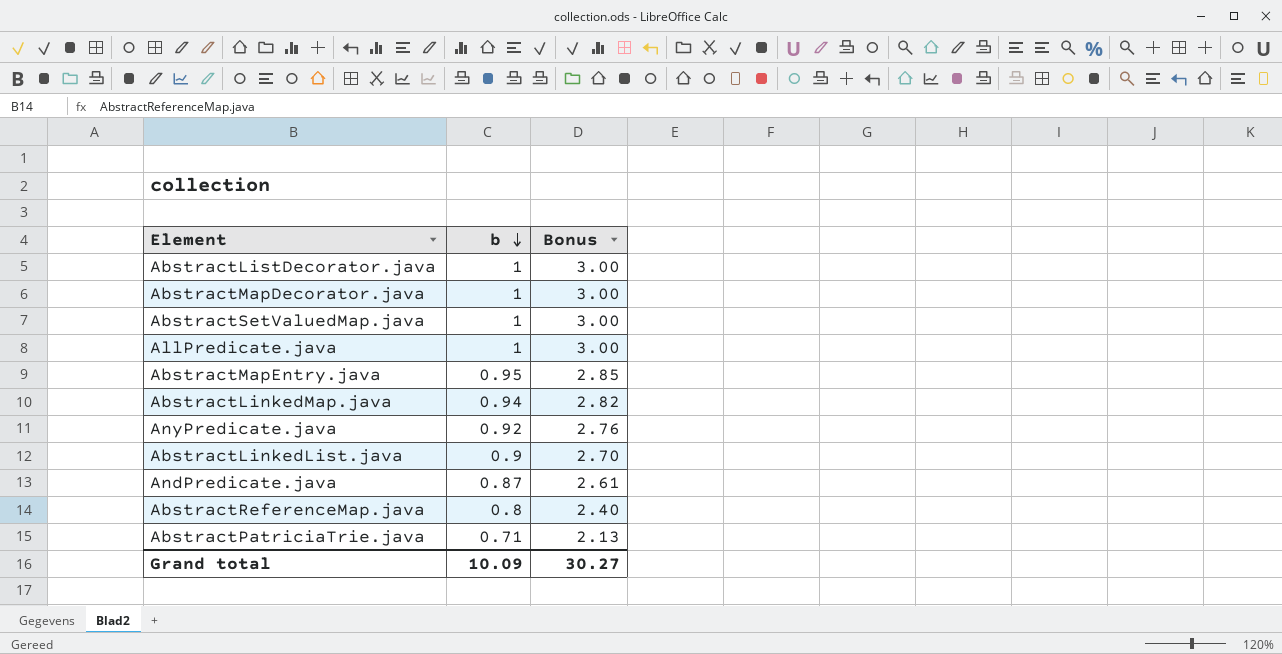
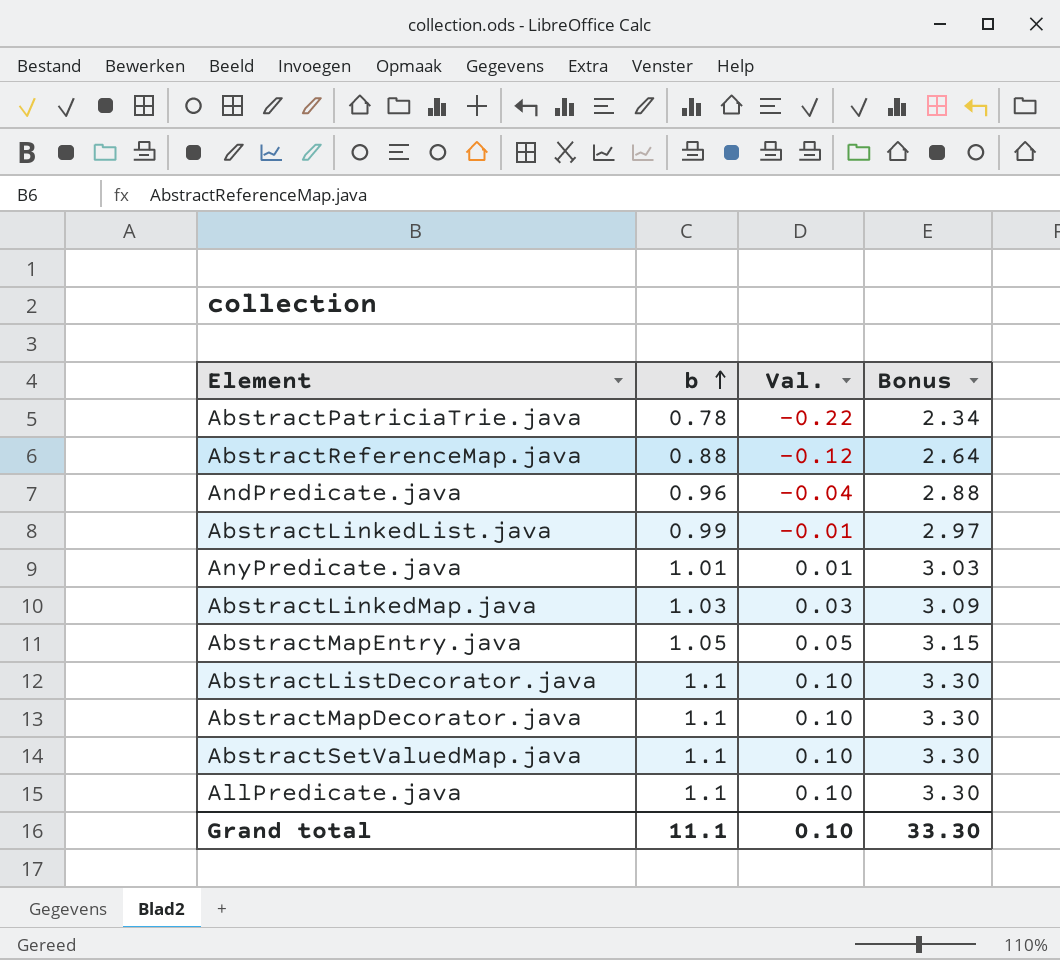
row order: b descending -> b ascending
column Val. | formula: none -> [b] - 1
AbstractPatriciaTrie.java | b: 0.71 -> 0.78
AbstractPatriciaTrie.java | Bonus: 2.13 -> 2.34
AbstractReferenceMap.java | b: 0.8 -> 0.88
AbstractReferenceMap.java | Bonus: 2.40 -> 2.64
AndPredicate.java | b: 0.87 -> 0.96
AndPredicate.java | Bonus: 2.61 -> 2.88
AbstractLinkedList.java | b: 0.9 -> 0.99
AbstractLinkedList.java | Bonus: 2.70 -> 2.97
AnyPredicate.java | b: 0.92 -> 1.01
AnyPredicate.java | Bonus: 2.76 -> 3.03
AbstractLinkedMap.java | b: 0.94 -> 1.03
AbstractLinkedMap.java | Bonus: 2.82 -> 3.09
AbstractMapEntry.java | b: 0.95 -> 1.05
AbstractMapEntry.java | Bonus: 2.85 -> 3.15
AbstractListDecorator.java | b: 1 -> 1.1
AbstractListDecorator.java | Bonus: 3.00 -> 3.30
AbstractMapDecorator.java | b: 1 -> 1.1
AbstractMapDecorator.java | Bonus: 3.00 -> 3.30
AbstractSetValuedMap.java | b: 1 -> 1.1
AbstractSetValuedMap.java | Bonus: 3.00 -> 3.30
AllPredicate.java | b: 1 -> 1.1
AllPredicate.java | Bonus: 3.00 -> 3.30
Grand total | b: 10.09 -> 11.1
Grand total | Bonus: 30.27 -> 33.30

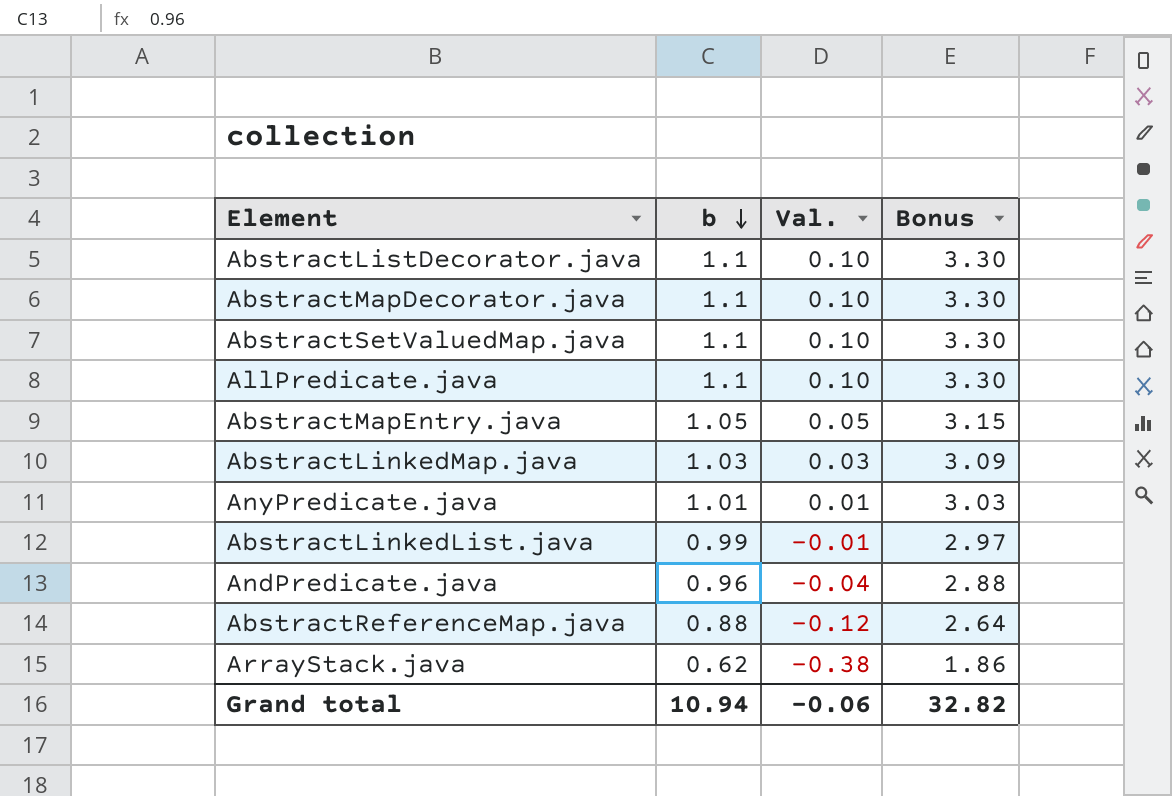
row order: b ascending -> b descending
row AbstractPatriciaTrie.java: 0.78 | -0.22 | 2.34 -> none
row ArrayStack.java: none -> 0.62 | -0.38 | 1.86
Grand total | b: 11.1 -> 10.94
Grand total | Val.: 0.10 -> -0.06
Grand total | Bonus: 33.30 -> 32.82

